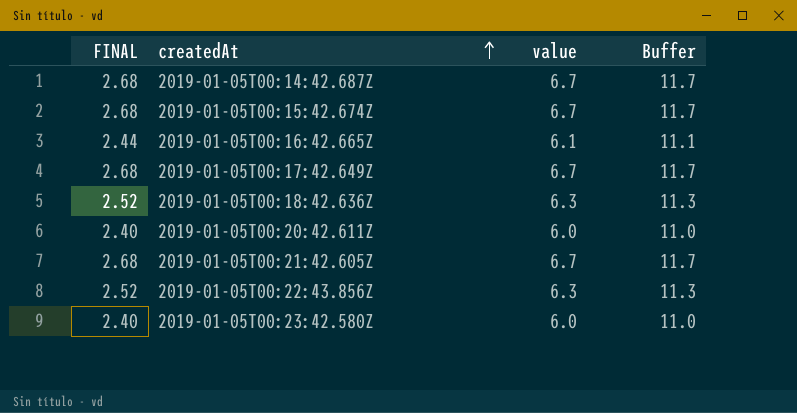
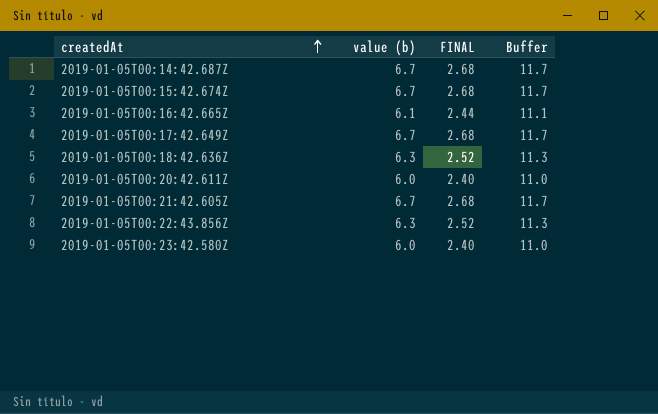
column name: value -> value (b)
column FINAL | position: 1 -> 3

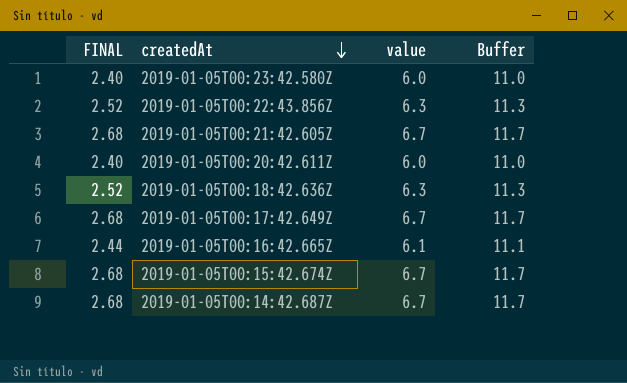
row order: createdAt ascending -> createdAt descending
column FINAL | position: 3 -> 1
column name: value (b) -> value

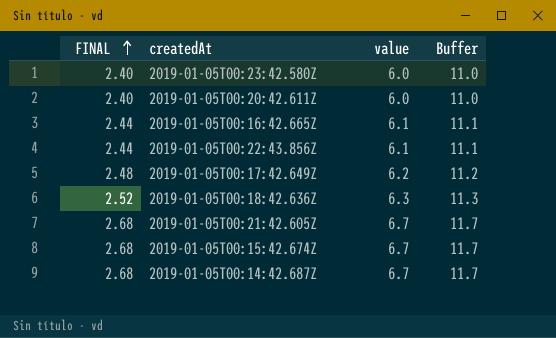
row order: createdAt descending -> FINAL ascending
2019-01-05T00:22:43.856Z | FINAL: 2.52 -> 2.44
2019-01-05T00:22:43.856Z | value: 6.3 -> 6.1
2019-01-05T00:22:43.856Z | Buffer: 11.3 -> 11.1
2019-01-05T00:17:42.649Z | FINAL: 2.68 -> 2.48
2019-01-05T00:17:42.649Z | value: 6.7 -> 6.2
2019-01-05T00:17:42.649Z | Buffer: 11.7 -> 11.2

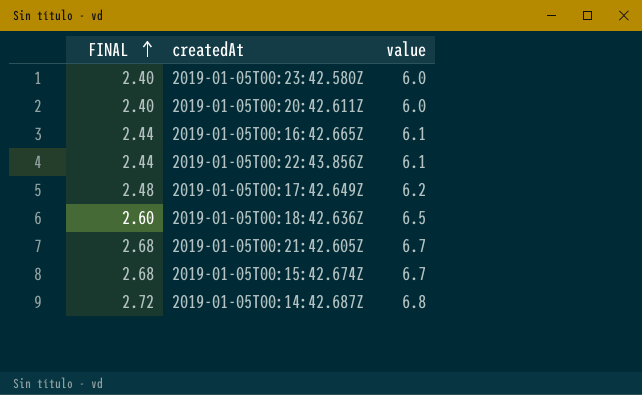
column Buffer | formula: [value] + 5 -> none
2019-01-05T00:18:42.636Z | FINAL: 2.52 -> 2.60
2019-01-05T00:18:42.636Z | value: 6.3 -> 6.5
2019-01-05T00:14:42.687Z | FINAL: 2.68 -> 2.72
2019-01-05T00:14:42.687Z | value: 6.7 -> 6.8

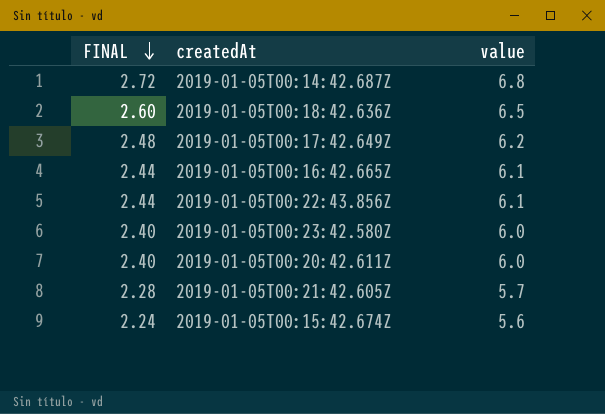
row order: FINAL ascending -> FINAL descending
2019-01-05T00:21:42.605Z | FINAL: 2.68 -> 2.28
2019-01-05T00:21:42.605Z | value: 6.7 -> 5.7
2019-01-05T00:15:42.674Z | FINAL: 2.68 -> 2.24
2019-01-05T00:15:42.674Z | value: 6.7 -> 5.6

